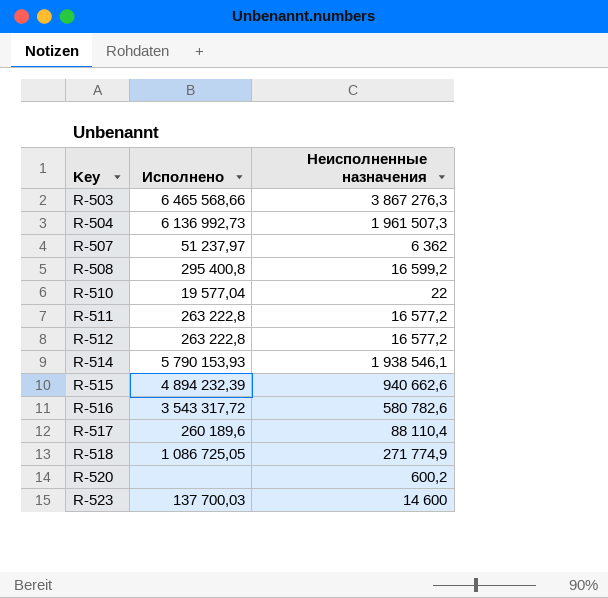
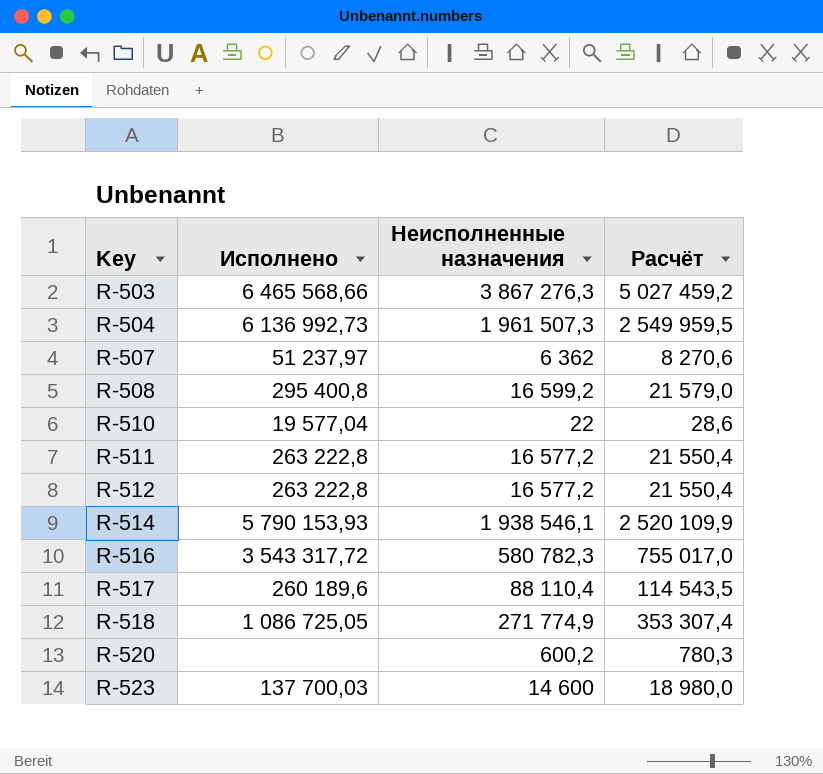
column Расчёт | formula: none -> [Неисполненные назначения] * 1,3
row R-515: 4 894 232,39 | 940 662,6 -> none
R-516 | Неисполненные назначения: 580 782,6 -> 580 782,3

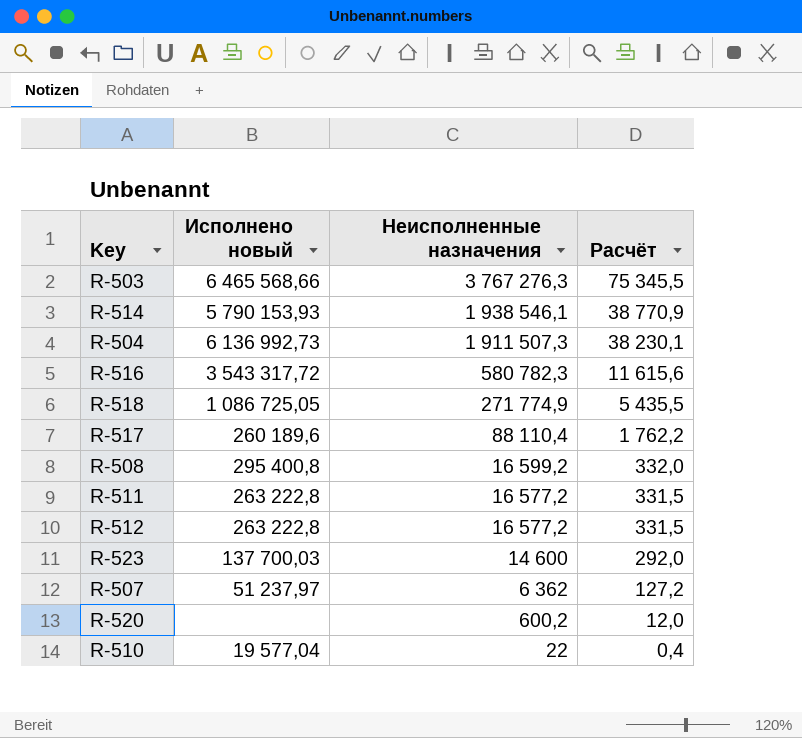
row order: Key ascending -> Неисполненные назначения descending
column name: Исполнено -> Исполнено новый
column Расчёт | formula: [Неисполненные назначения] * 1,3 -> [Неисполненные назначения] * 0,02
R-503 | Неисполненные назначения: 3 867 276,3 -> 3 767 276,3
R-504 | Неисполненные назначения: 1 961 507,3 -> 1 911 507,3

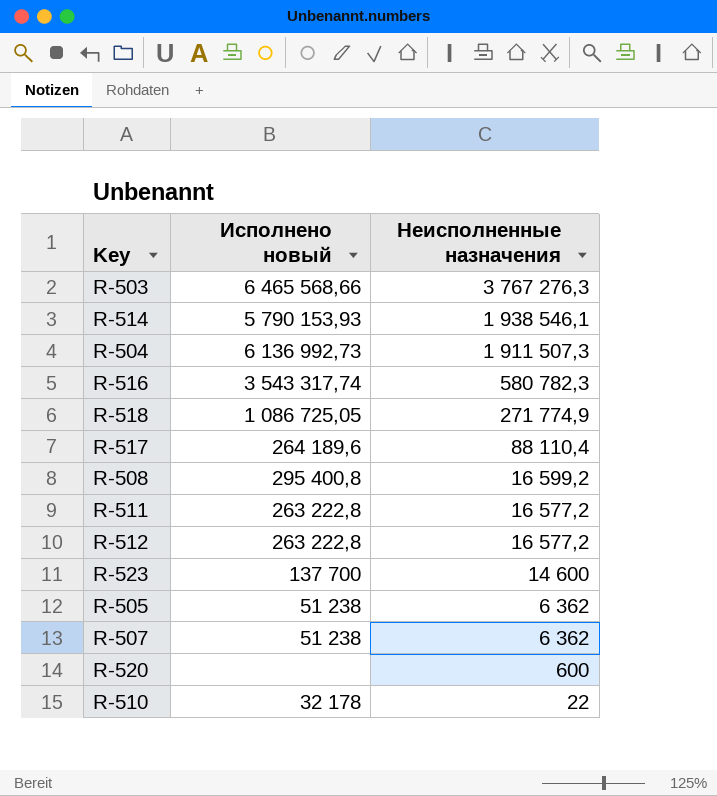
column Расчёт | formula: [Неисполненные назначения] * 0,02 -> none
R-516 | Исполнено новый: 3 543 317,72 -> 3 543 317,74
R-517 | Исполнено новый: 260 189,6 -> 264 189,6
R-523 | Исполнено новый: 137 700,03 -> 137 700
row R-505: none -> 51 238 | 6 362
R-507 | Исполнено новый: 51 237,97 -> 51 238
R-520 | Неисполненные назначения: 600,2 -> 600
R-510 | Исполнено новый: 19 577,04 -> 32 178

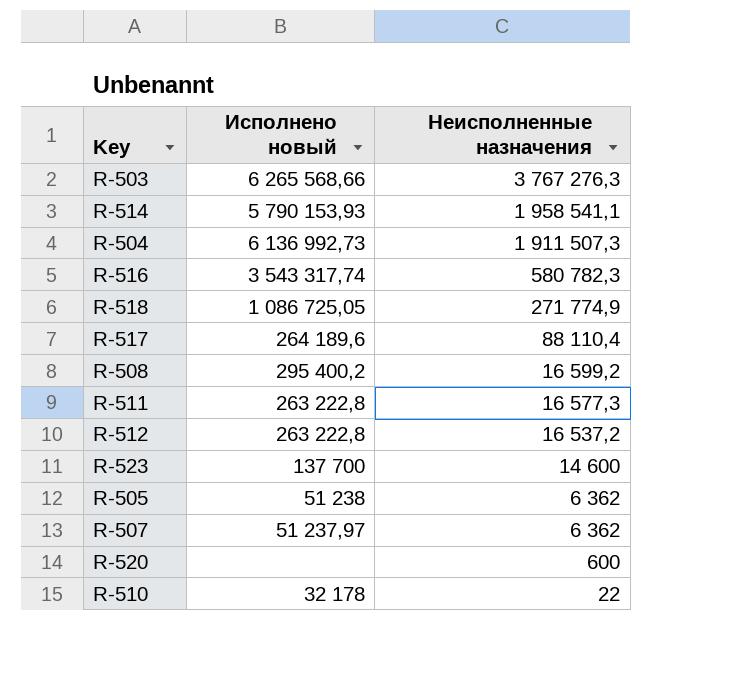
R-503 | Исполнено новый: 6 465 568,66 -> 6 265 568,66
R-514 | Неисполненные назначения: 1 938 546,1 -> 1 958 541,1
R-508 | Исполнено новый: 295 400,8 -> 295 400,2
R-511 | Неисполненные назначения: 16 577,2 -> 16 577,3
R-512 | Неисполненные назначения: 16 577,2 -> 16 537,2
R-507 | Исполнено новый: 51 238 -> 51 237,97

